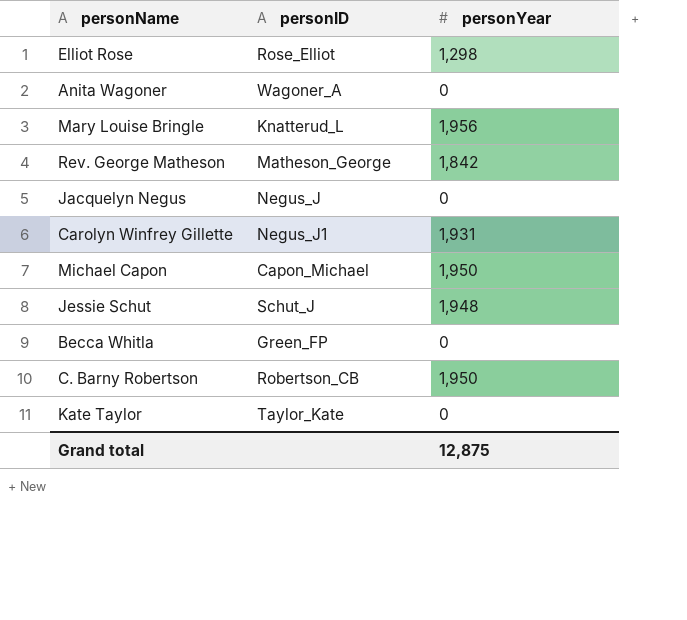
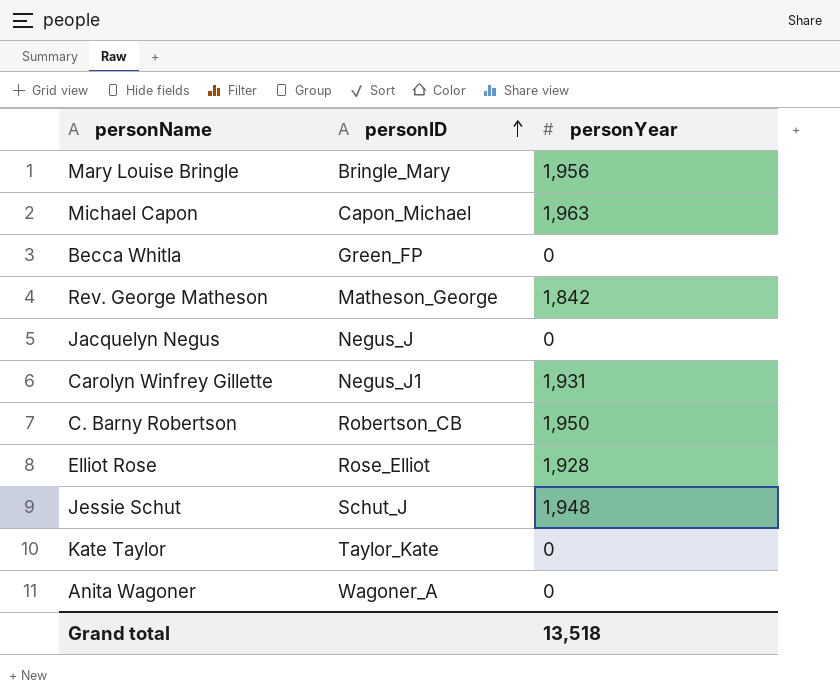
row order: none -> personID ascending
Mary Louise Bringle | personID: Knatterud_L -> Bringle_Mary
Michael Capon | personYear: 1,950 -> 1,963
Elliot Rose | personYear: 1,298 -> 1,928
Grand total | personYear: 12,875 -> 13,518

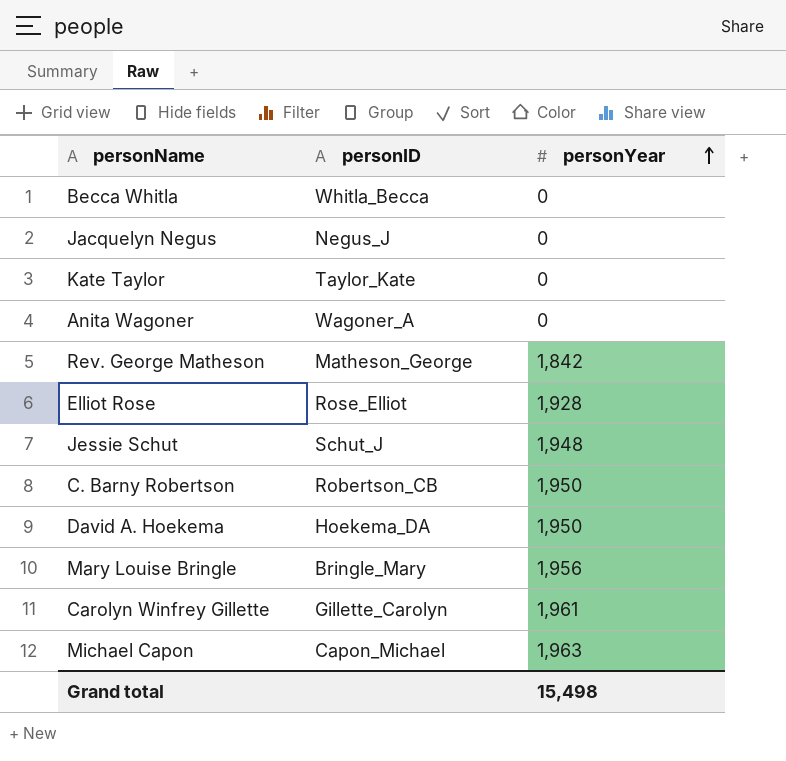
row order: personID ascending -> personYear ascending
Becca Whitla | personID: Green_FP -> Whitla_Becca
row David A. Hoekema: none -> Hoekema_DA | 1,950
Carolyn Winfrey Gillette | personID: Negus_J1 -> Gillette_Carolyn
Carolyn Winfrey Gillette | personYear: 1,931 -> 1,961
Grand total | personYear: 13,518 -> 15,498

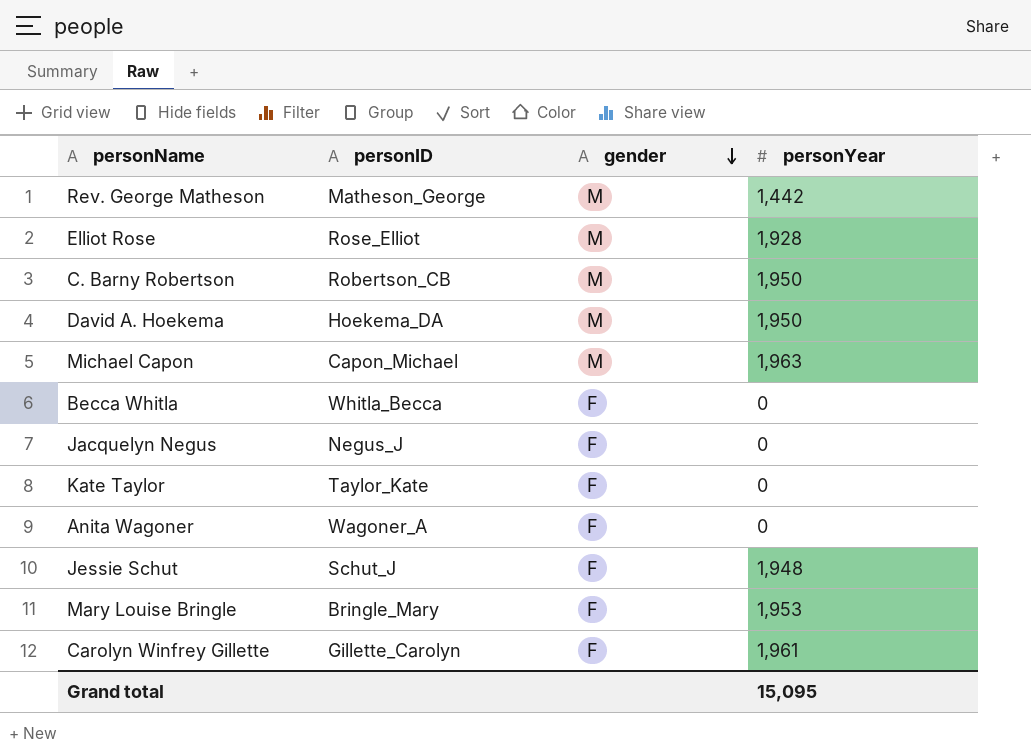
row order: personYear ascending -> gender descending
column gender | position: none -> 3
Rev. George Matheson | personYear: 1,842 -> 1,442
Mary Louise Bringle | personYear: 1,956 -> 1,953
Grand total | personYear: 15,498 -> 15,095

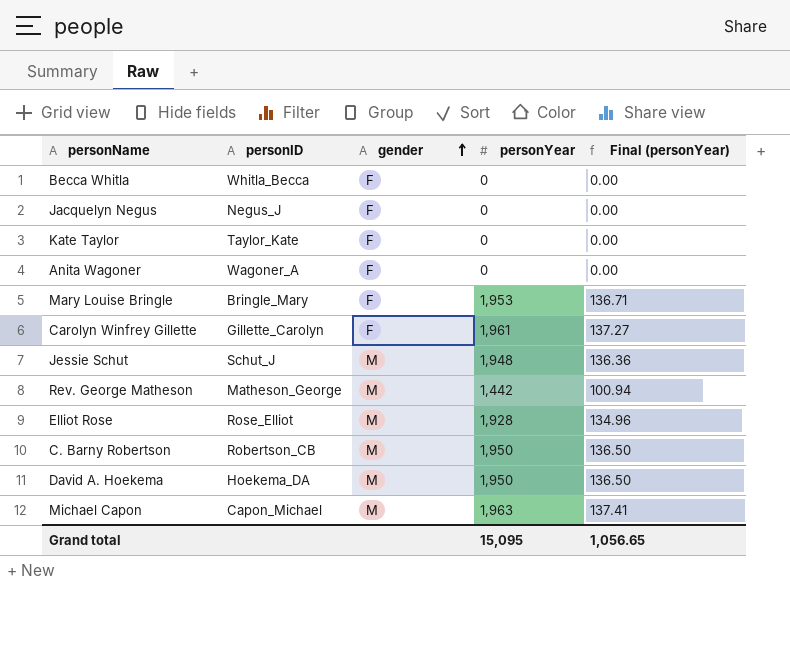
row order: gender descending -> gender ascending
column Final (personYear) | formula: none -> [personYear] * 0.07
Jessie Schut | gender: F -> M

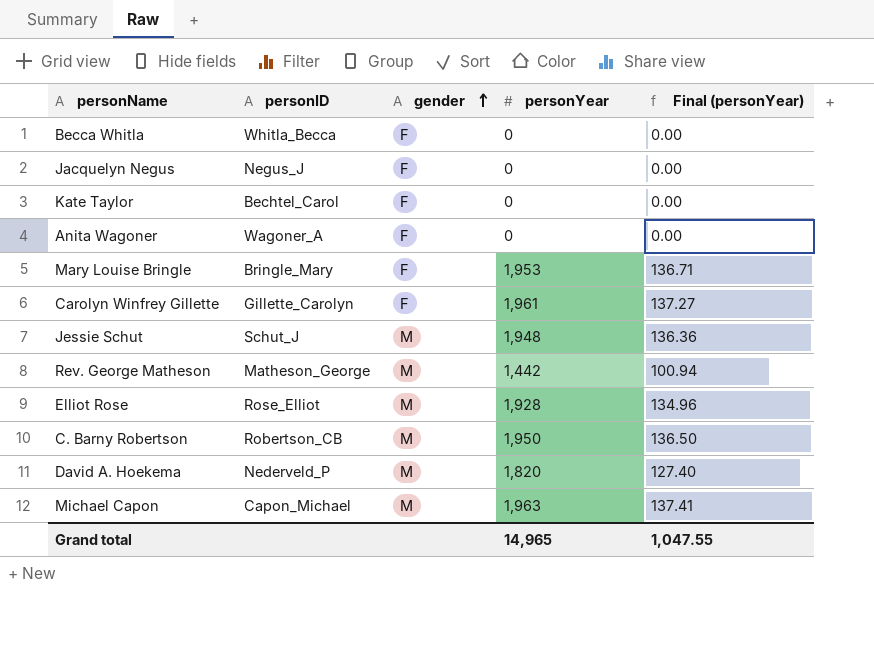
Kate Taylor | personID: Taylor_Kate -> Bechtel_Carol
David A. Hoekema | personID: Hoekema_DA -> Nederveld_P
David A. Hoekema | personYear: 1,950 -> 1,820
David A. Hoekema | Final (personYear): 136.50 -> 127.40
Grand total | personYear: 15,095 -> 14,965
Grand total | Final (personYear): 1,056.65 -> 1,047.55

